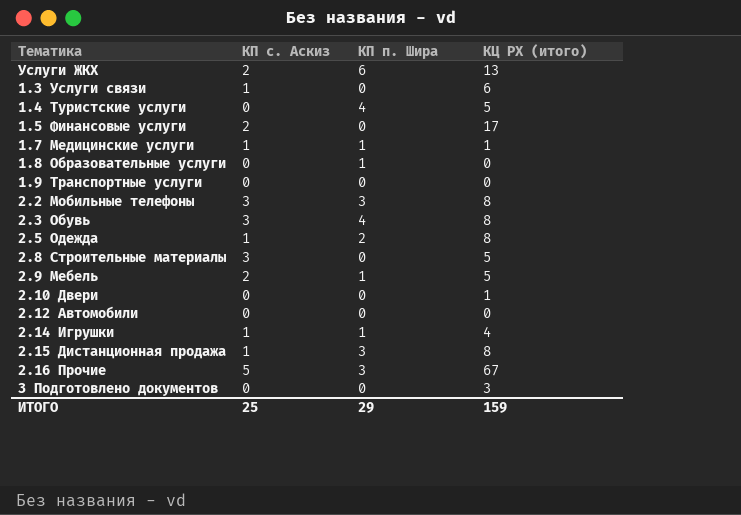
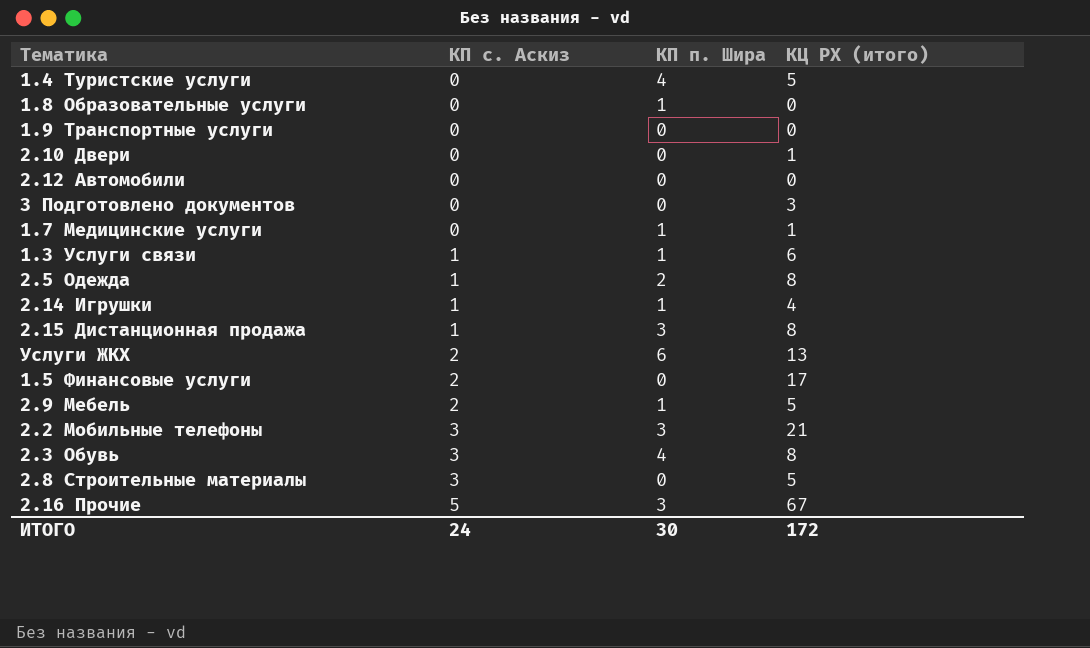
row order: none -> КП с. Аскиз ascending
1.7 Медицинские услуги | КП с. Аскиз: 1 -> 0
1.3 Услуги связи | КП п. Шира: 0 -> 1
2.2 Мобильные телефоны | КЦ РХ (итого): 8 -> 21
ИТОГО | КП с. Аскиз: 25 -> 24
ИТОГО | КП п. Шира: 29 -> 30
ИТОГО | КЦ РХ (итого): 159 -> 172

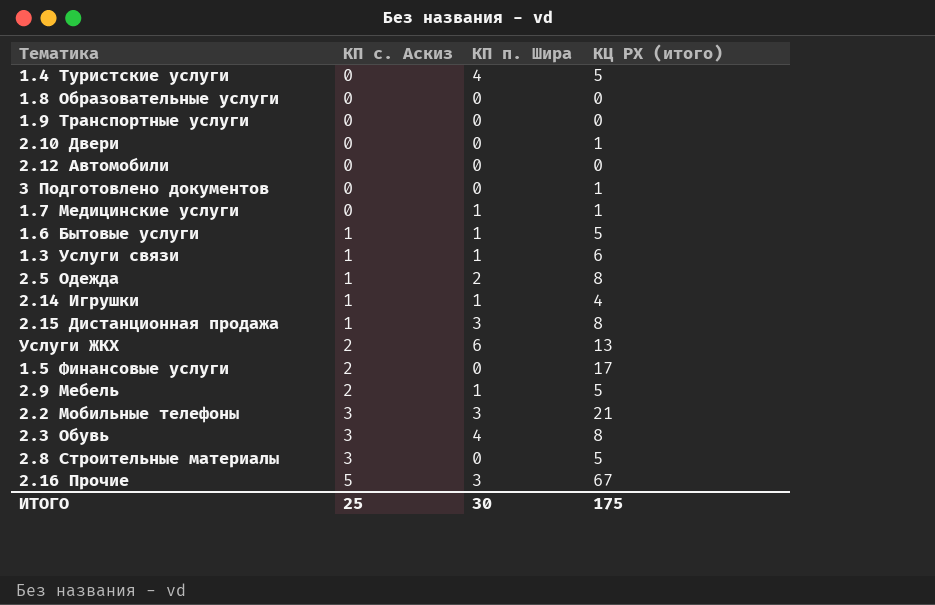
1.8 Образовательные услуги | КП п. Шира: 1 -> 0
3 Подготовлено документов | КЦ РХ (итого): 3 -> 1
row 1.6 Бытовые услуги: none -> 1 | 1 | 5
ИТОГО | КП с. Аскиз: 24 -> 25
ИТОГО | КЦ РХ (итого): 172 -> 175

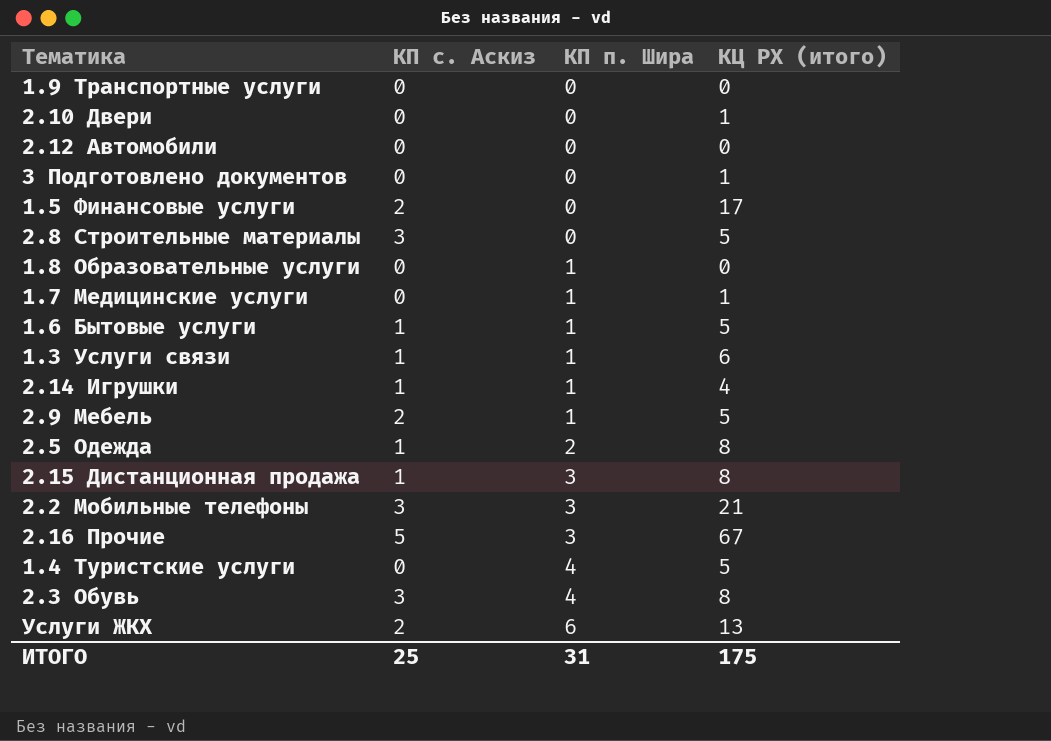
row order: КП с. Аскиз ascending -> КП п. Шира ascending
1.8 Образовательные услуги | КП п. Шира: 0 -> 1
ИТОГО | КП п. Шира: 30 -> 31

